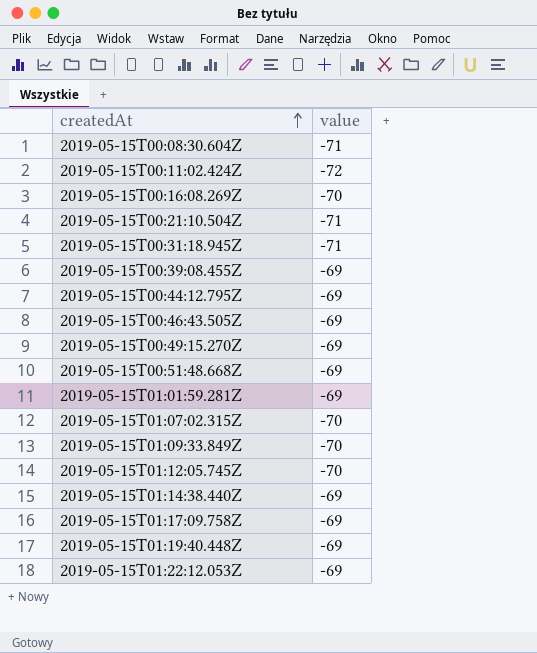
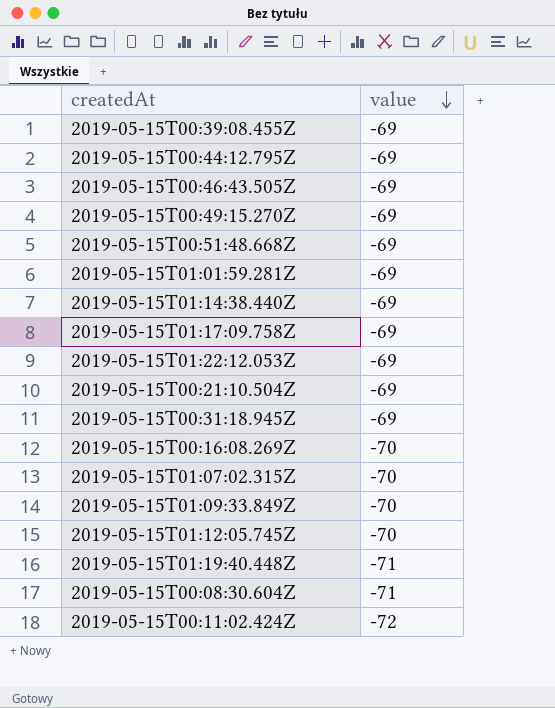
row order: createdAt ascending -> value descending
2019-05-15T00:21:10.504Z | value: -71 -> -69
2019-05-15T00:31:18.945Z | value: -71 -> -69
2019-05-15T01:19:40.448Z | value: -69 -> -71

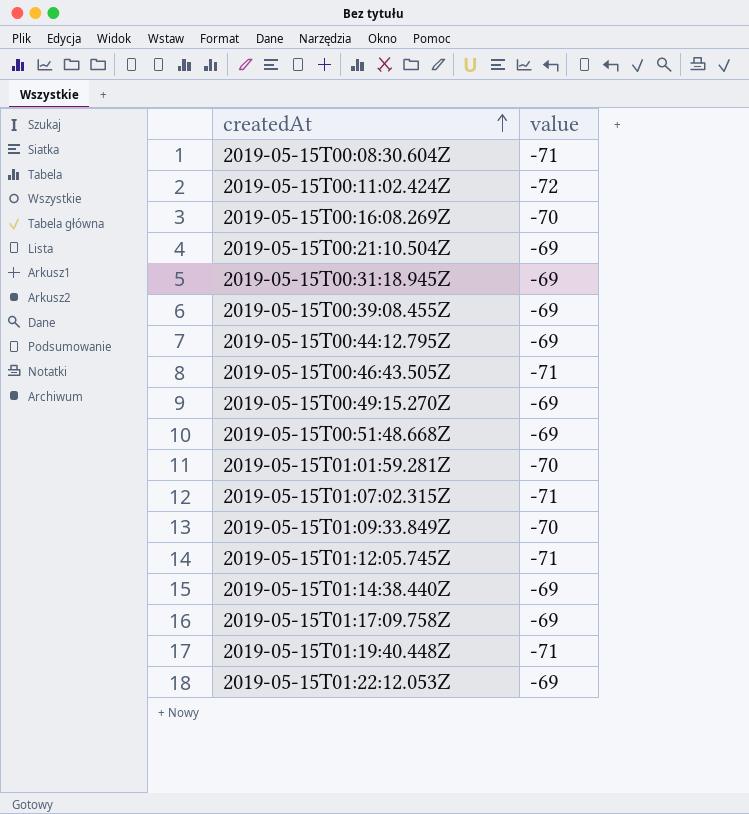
row order: value descending -> createdAt ascending
2019-05-15T00:46:43.505Z | value: -69 -> -71
2019-05-15T01:01:59.281Z | value: -69 -> -70
2019-05-15T01:07:02.315Z | value: -70 -> -71
2019-05-15T01:12:05.745Z | value: -70 -> -71

